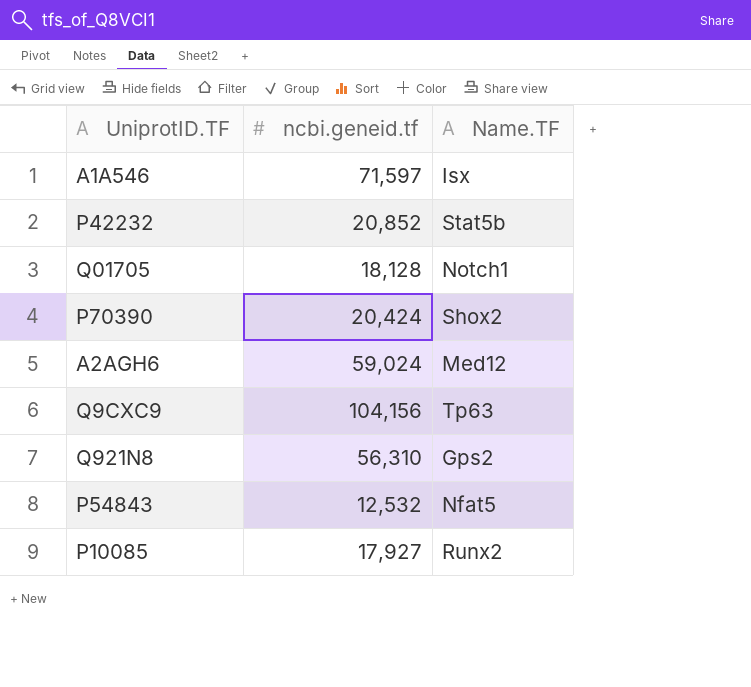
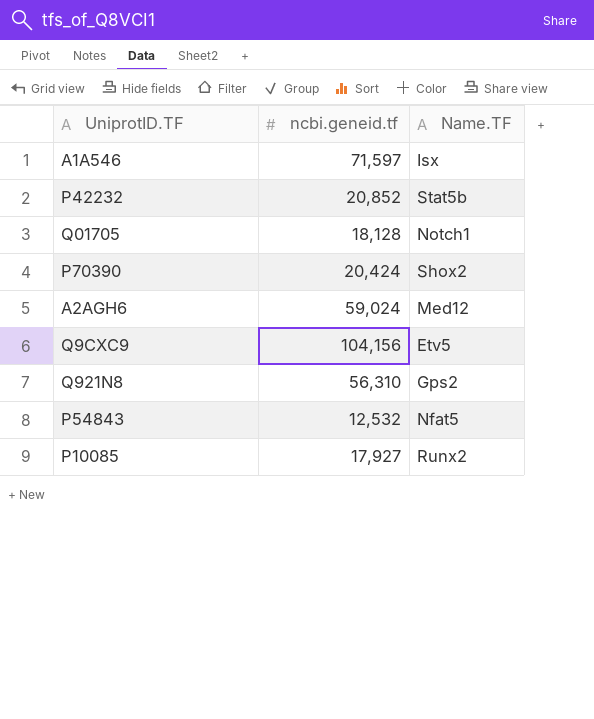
Q9CXC9 | Name.TF: Tp63 -> Etv5

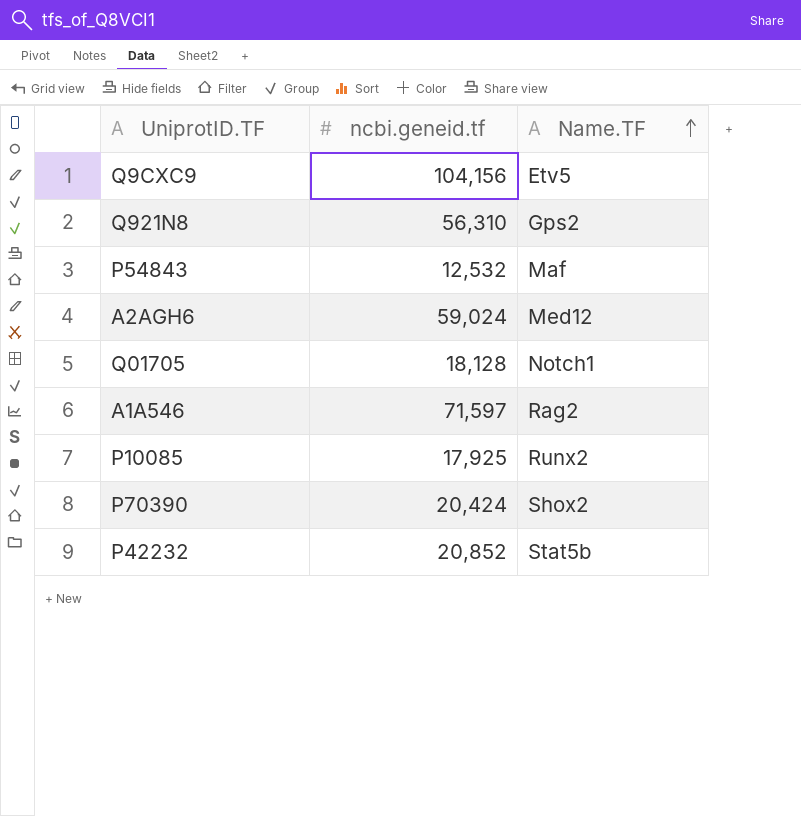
row order: none -> Name.TF ascending
P54843 | Name.TF: Nfat5 -> Maf
A1A546 | Name.TF: Isx -> Rag2
P10085 | ncbi.geneid.tf: 17,927 -> 17,925

